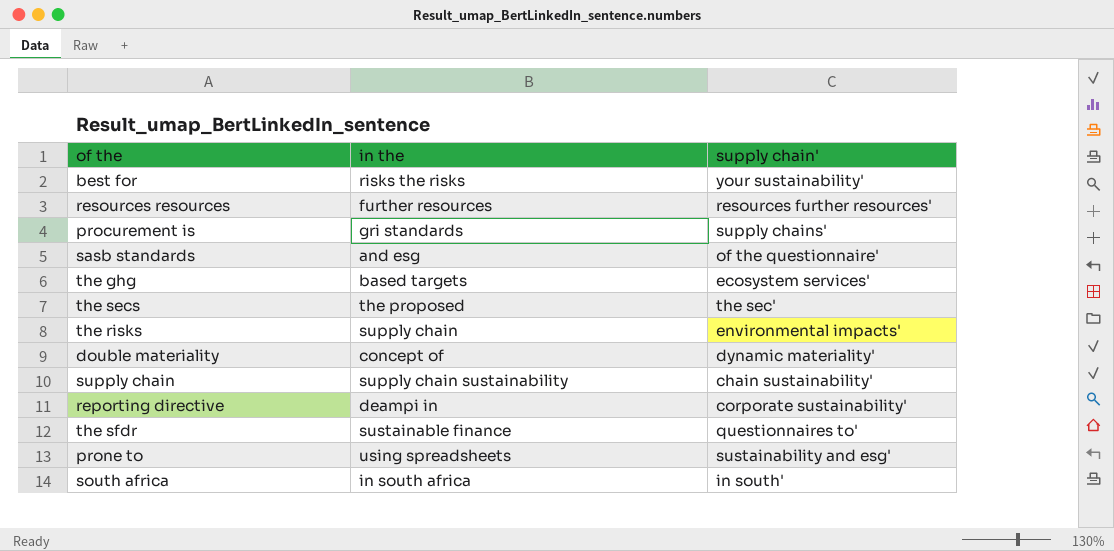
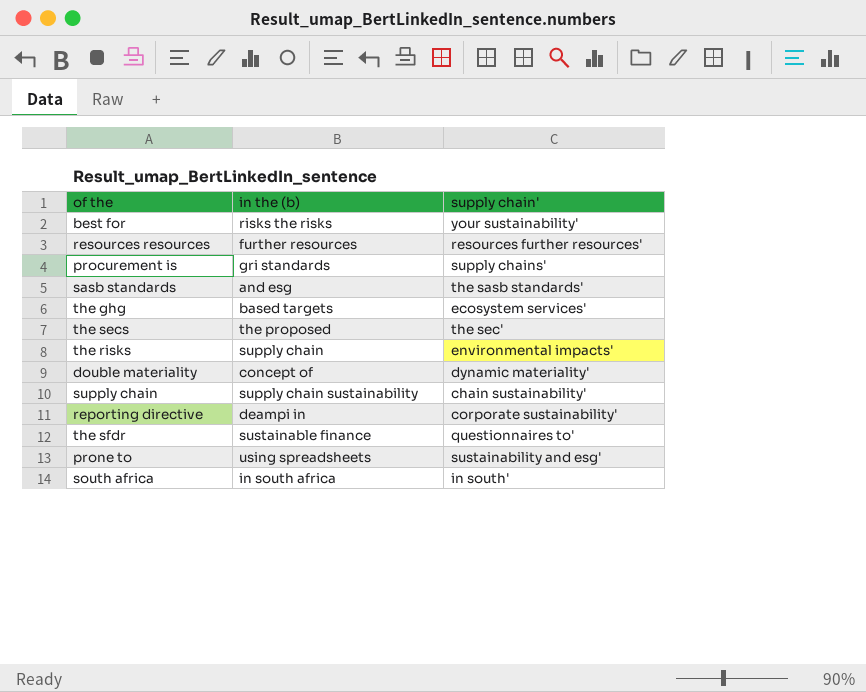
column name: in the -> in the (b)
sasb standards | supply chain': of the questionnaire' -> the sasb standards'

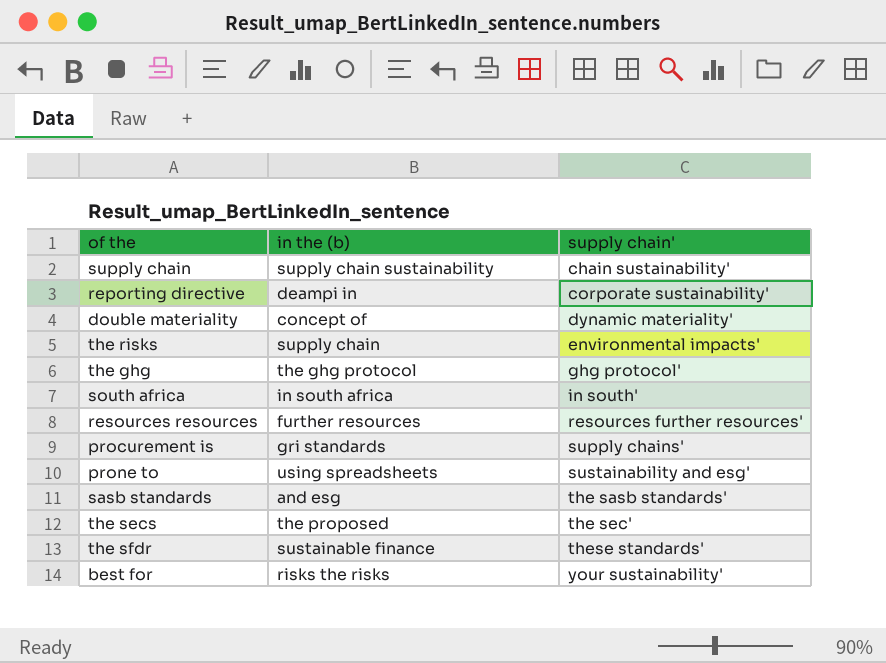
row order: none -> supply chain' ascending
the ghg | in the (b): based targets -> the ghg protocol
the ghg | supply chain': ecosystem services' -> ghg protocol'
the sfdr | supply chain': questionnaires to' -> these standards'

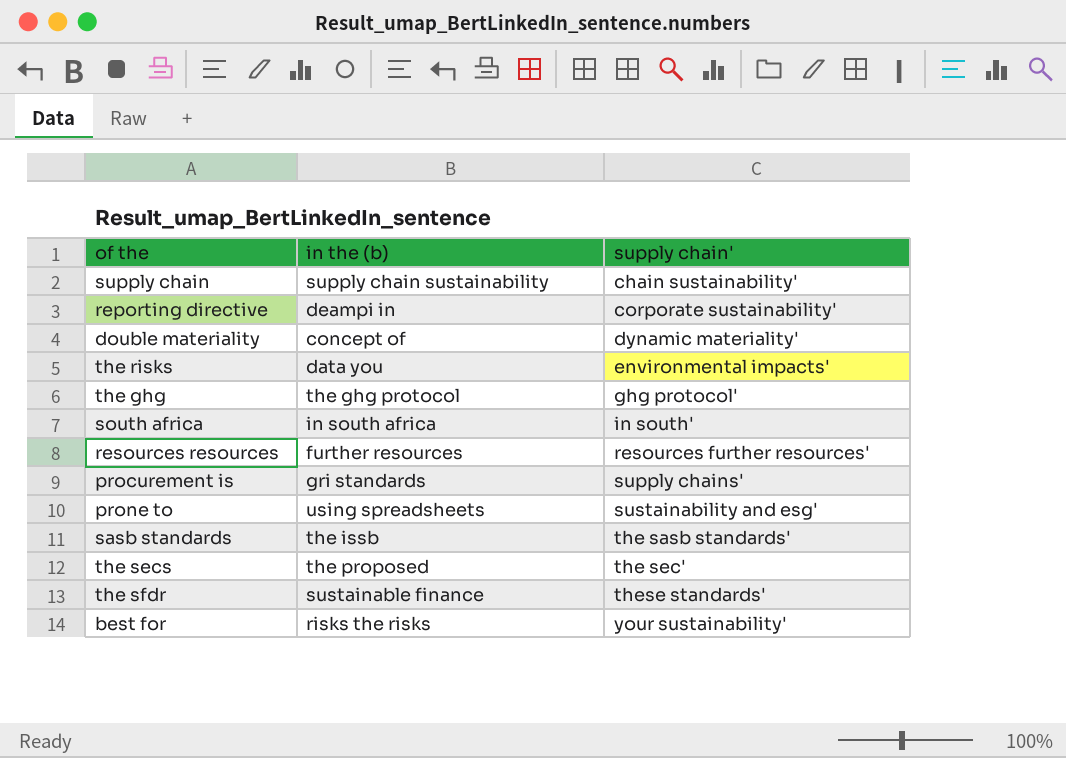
the risks | in the (b): supply chain -> data you
sasb standards | in the (b): and esg -> the issb

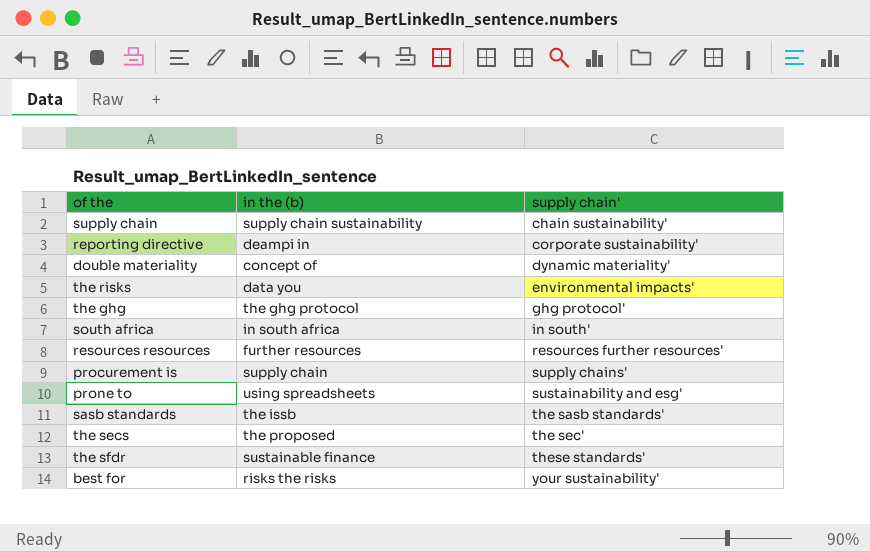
procurement is | in the (b): gri standards -> supply chain

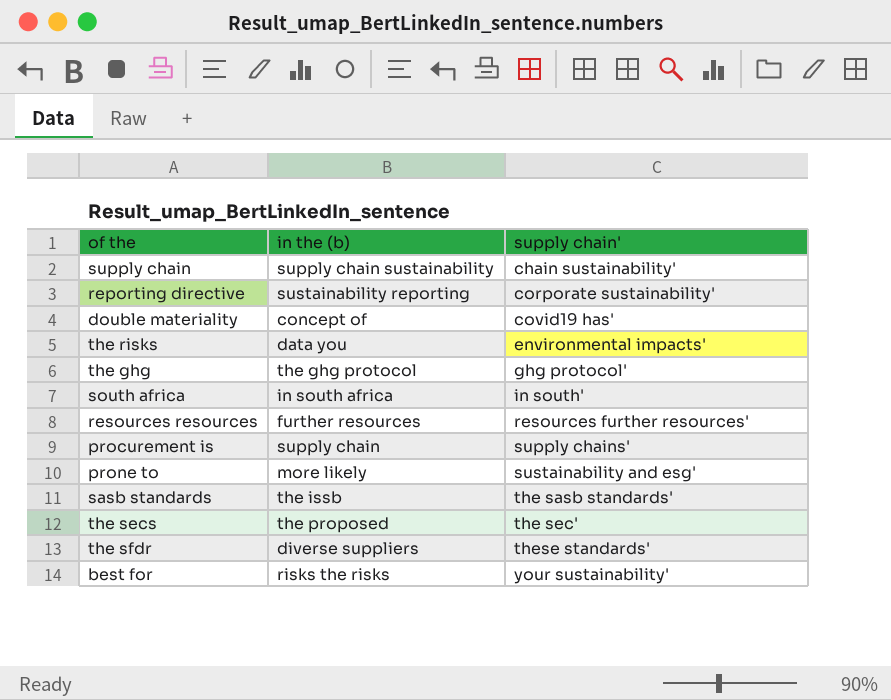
reporting directive | in the (b): deampi in -> sustainability reporting
double materiality | supply chain': dynamic materiality' -> covid19 has'
prone to | in the (b): using spreadsheets -> more likely
the sfdr | in the (b): sustainable finance -> diverse suppliers

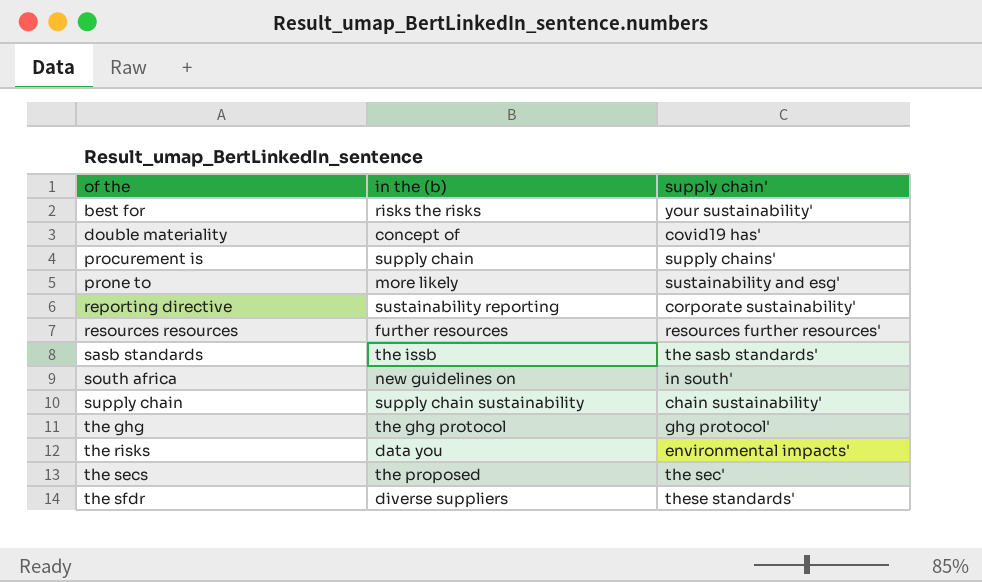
row order: supply chain' ascending -> of the ascending
south africa | in the (b): in south africa -> new guidelines on

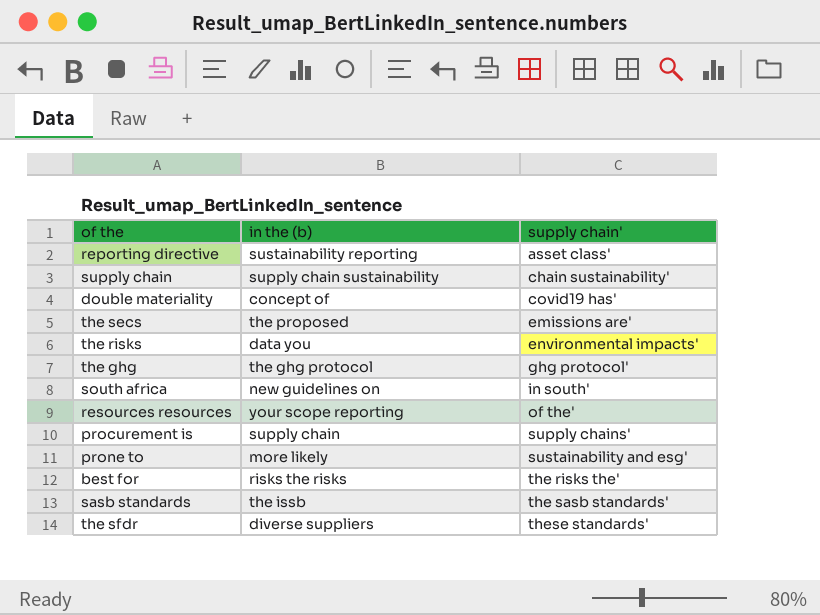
row order: of the ascending -> supply chain' ascending
reporting directive | supply chain': corporate sustainability' -> asset class'
the secs | supply chain': the sec' -> emissions are'
resources resources | in the (b): further resources -> your scope reporting
resources resources | supply chain': resources further resources' -> of the'
best for | supply chain': your sustainability' -> the risks the'

